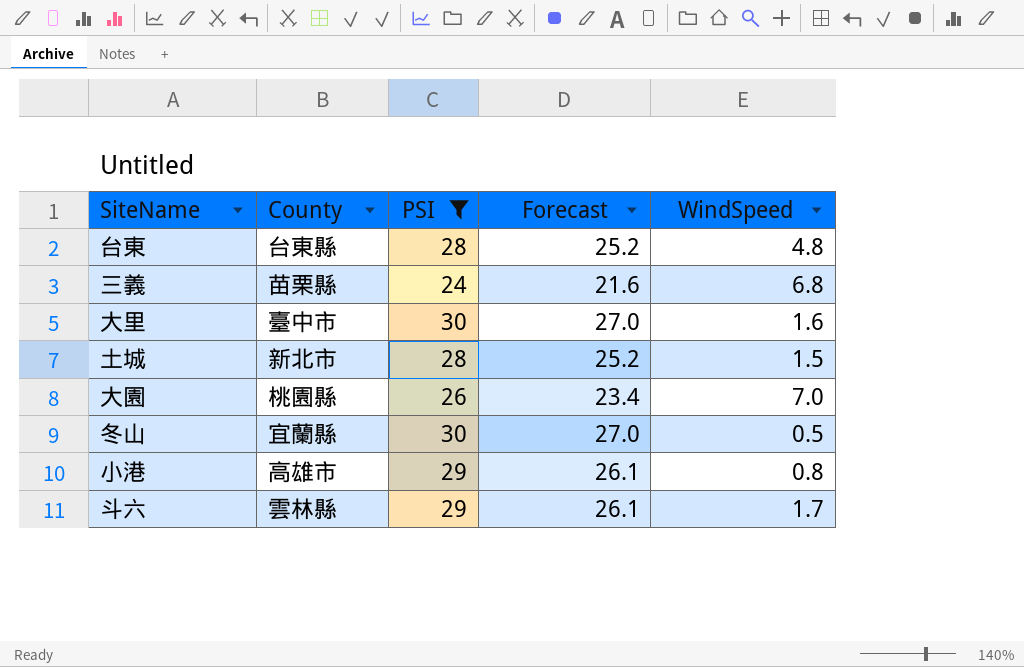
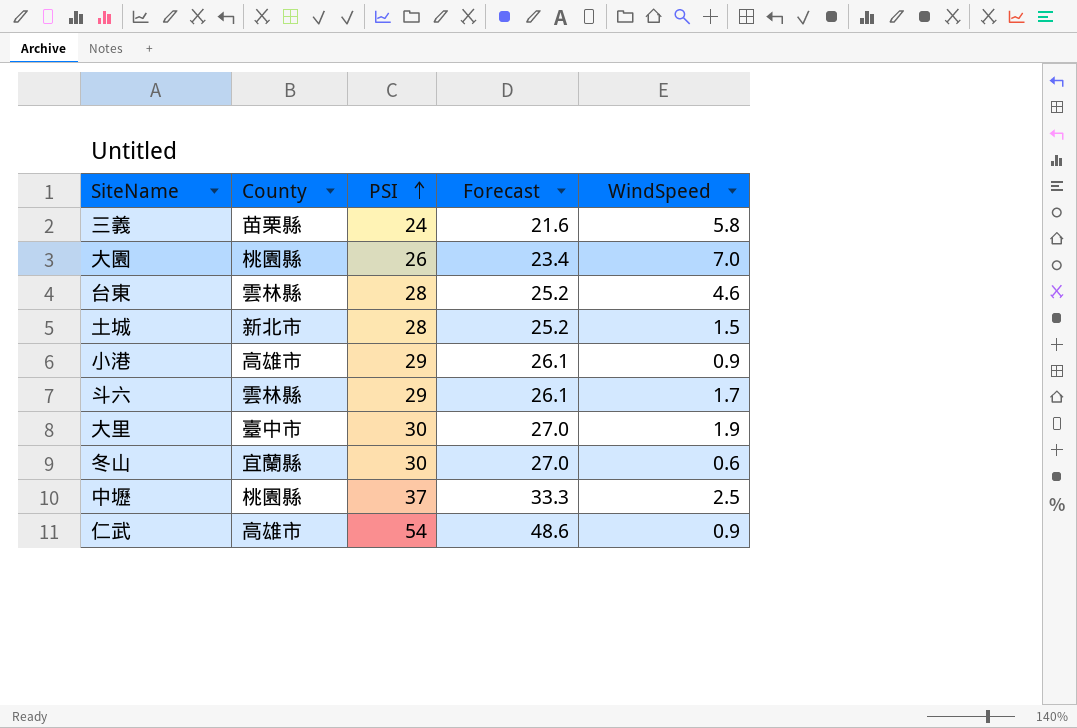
filter: PSI <= 30 -> none
row order: none -> PSI ascending
三義 | WindSpeed: 6.8 -> 5.8
台東 | County: 台東縣 -> 雲林縣
台東 | WindSpeed: 4.8 -> 4.6
小港 | WindSpeed: 0.8 -> 0.9
大里 | WindSpeed: 1.6 -> 1.9
冬山 | WindSpeed: 0.5 -> 0.6

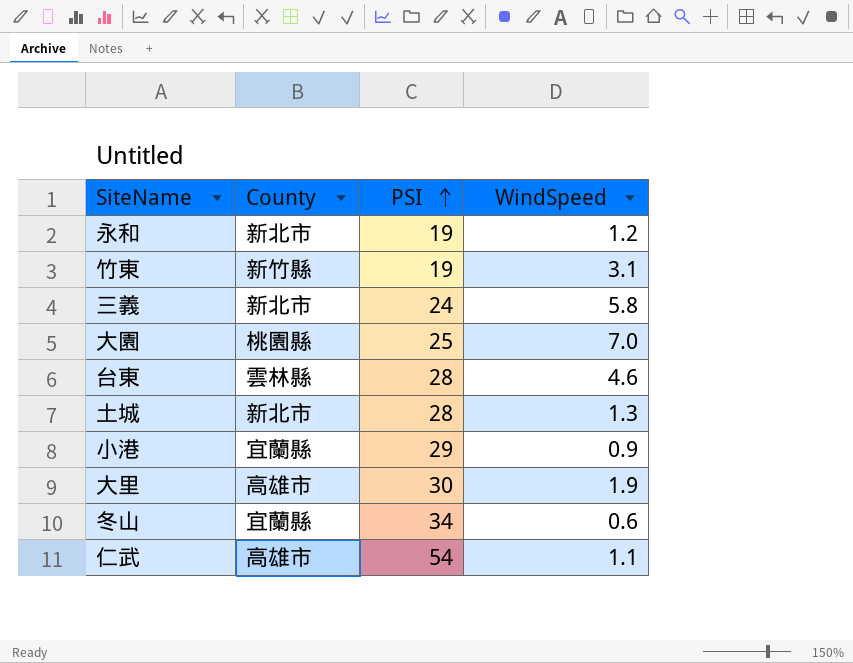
column Forecast | formula: [PSI] * 0.9 -> none
row 斗六: 雲林縣 | 29 | 26.1 | 1.7 -> none
row 中壢: 桃園縣 | 37 | 33.3 | 2.5 -> none
row 永和: none -> 新北市 | 19 | 1.2
row 竹東: none -> 新竹縣 | 19 | 3.1
三義 | County: 苗栗縣 -> 新北市
大園 | PSI: 26 -> 25
土城 | WindSpeed: 1.5 -> 1.3
小港 | County: 高雄市 -> 宜蘭縣
大里 | County: 臺中市 -> 高雄市
冬山 | PSI: 30 -> 34
仁武 | WindSpeed: 0.9 -> 1.1

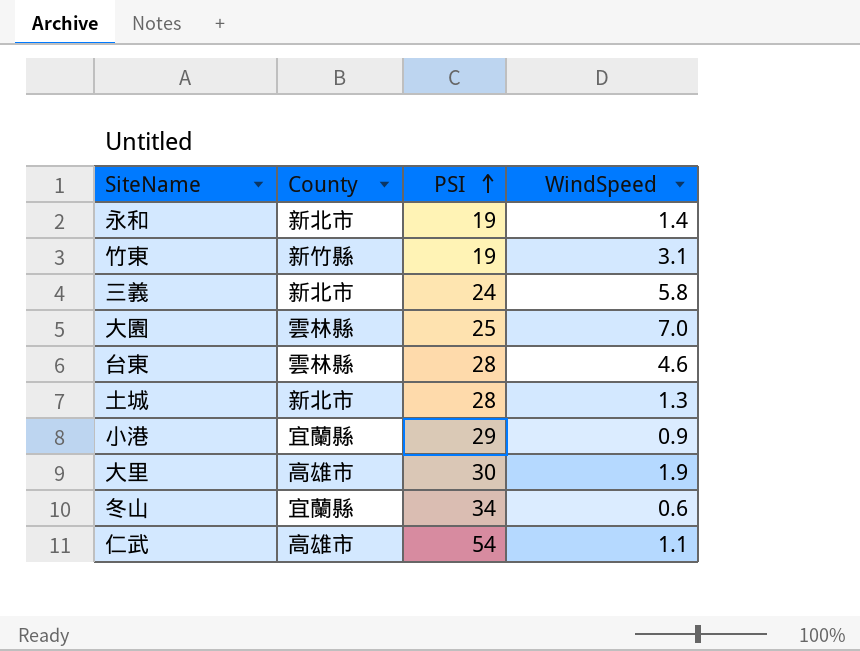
永和 | WindSpeed: 1.2 -> 1.4
大園 | County: 桃園縣 -> 雲林縣

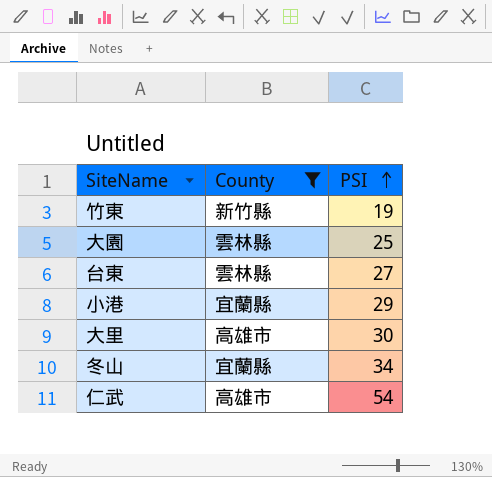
filter: none -> County != 新北市
column WindSpeed | position: 4 -> none
台東 | PSI: 28 -> 27

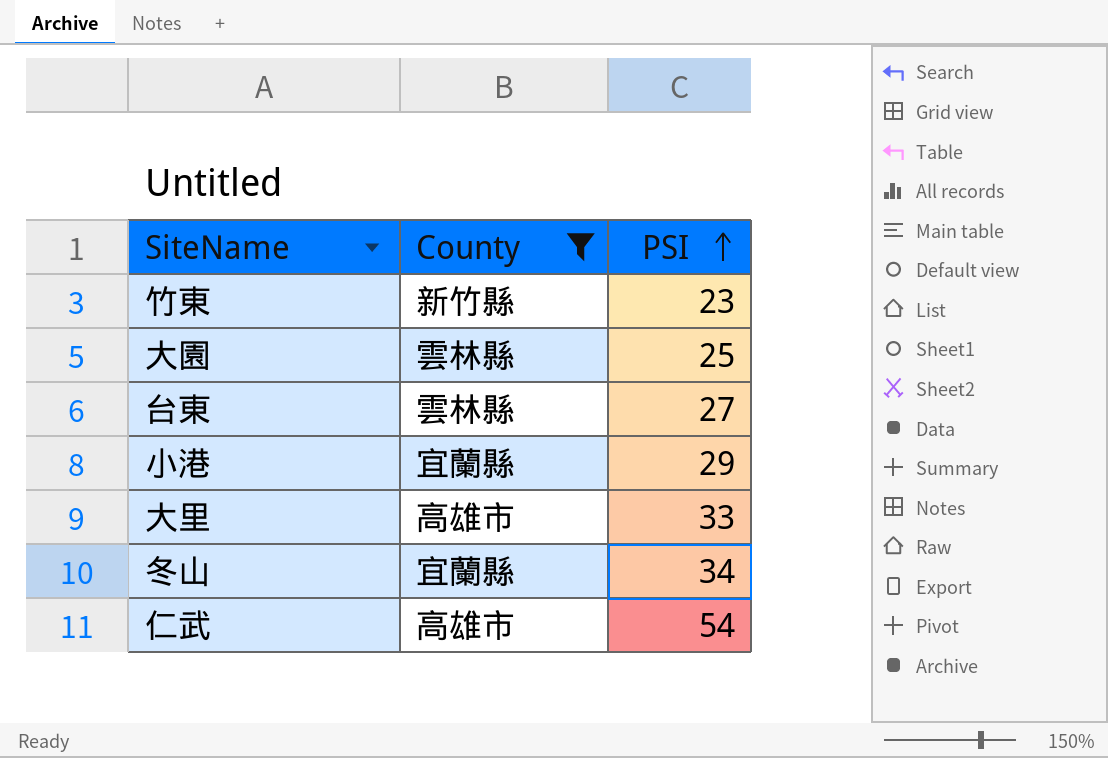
竹東 | PSI: 19 -> 23
大里 | PSI: 30 -> 33

